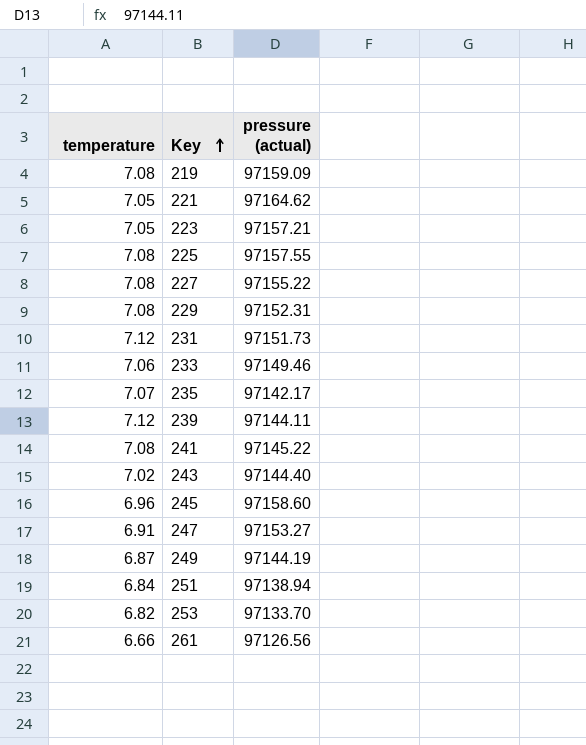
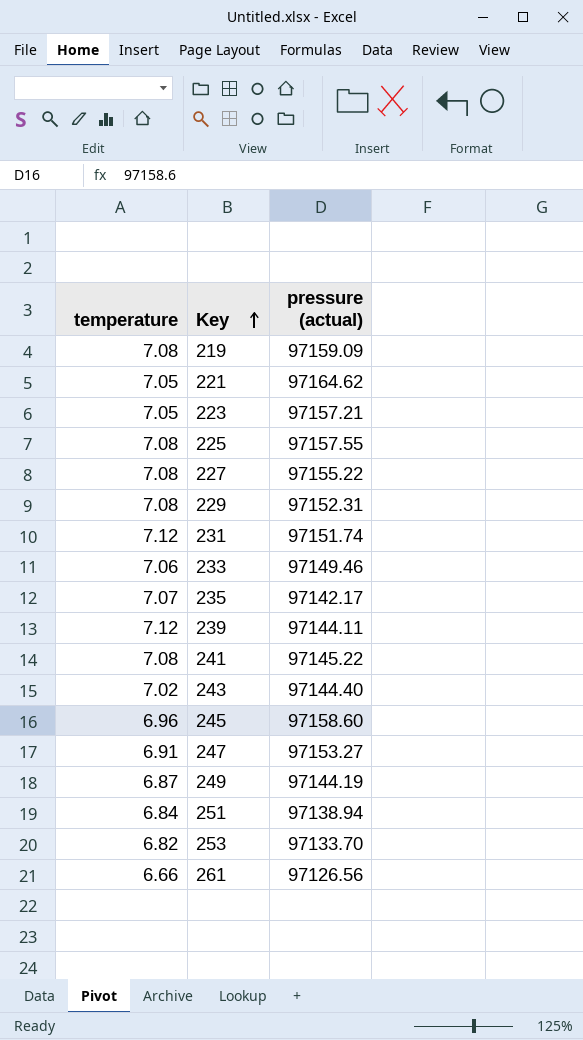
231 | pressure (actual): 97151.73 -> 97151.74

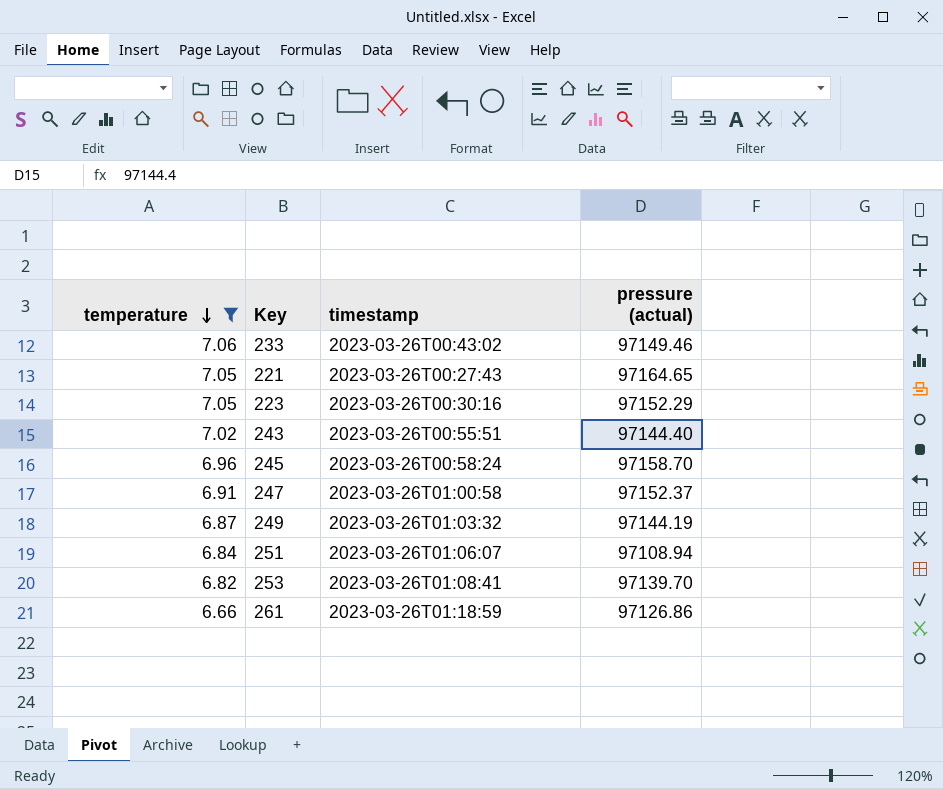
filter: none -> temperature <= 7.06
row order: Key ascending -> temperature descending
column timestamp | position: none -> 3
221 | pressure (actual): 97164.62 -> 97164.65
223 | pressure (actual): 97157.21 -> 97152.29
245 | pressure (actual): 97158.60 -> 97158.70
247 | pressure (actual): 97153.27 -> 97152.37
251 | pressure (actual): 97138.94 -> 97108.94
253 | pressure (actual): 97133.70 -> 97139.70
261 | pressure (actual): 97126.56 -> 97126.86

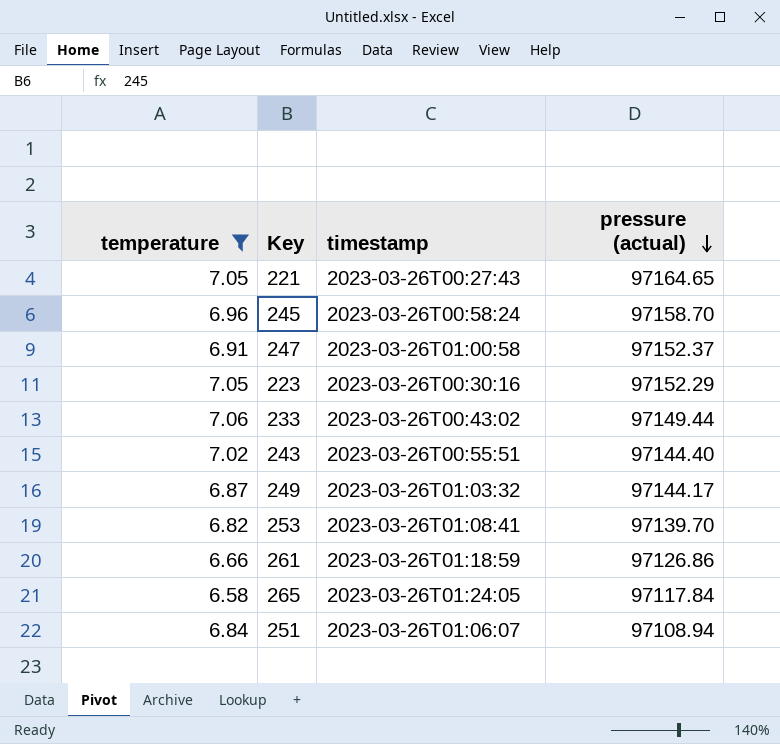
row order: temperature descending -> pressure (actual) descending
233 | pressure (actual): 97149.46 -> 97149.44
249 | pressure (actual): 97144.19 -> 97144.17
row 265: none -> 6.58 | 2023-03-26T01:24:05 | 97117.84

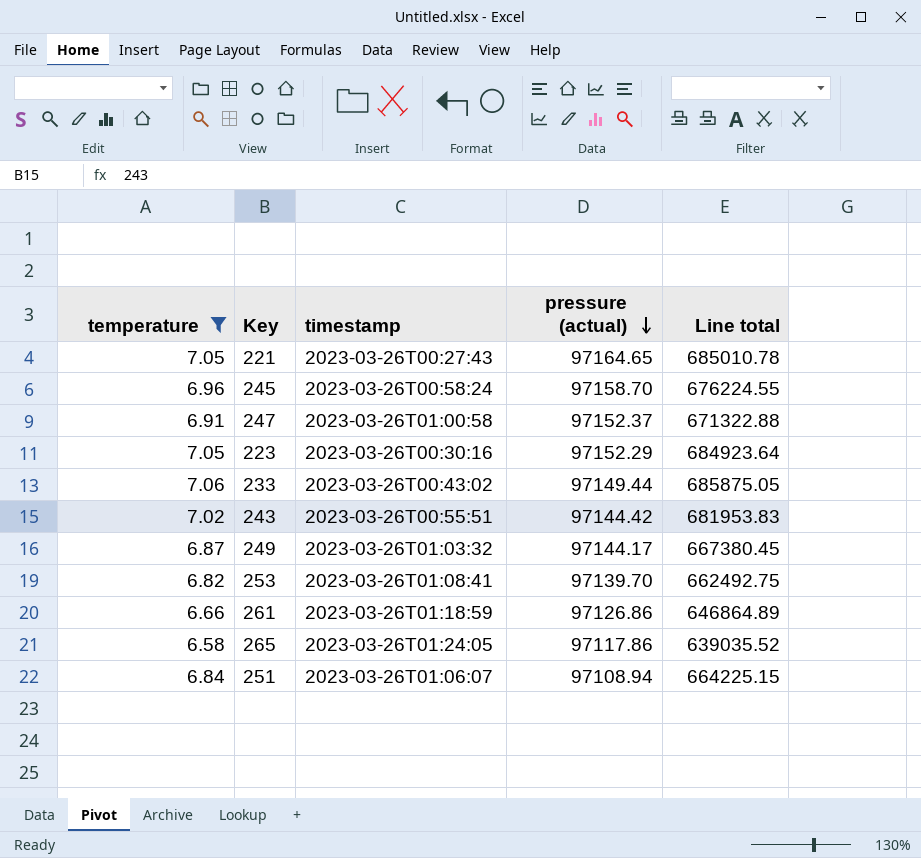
column Line total | formula: none -> [temperature] * [pressure (actual)]
243 | pressure (actual): 97144.40 -> 97144.42
265 | pressure (actual): 97117.84 -> 97117.86

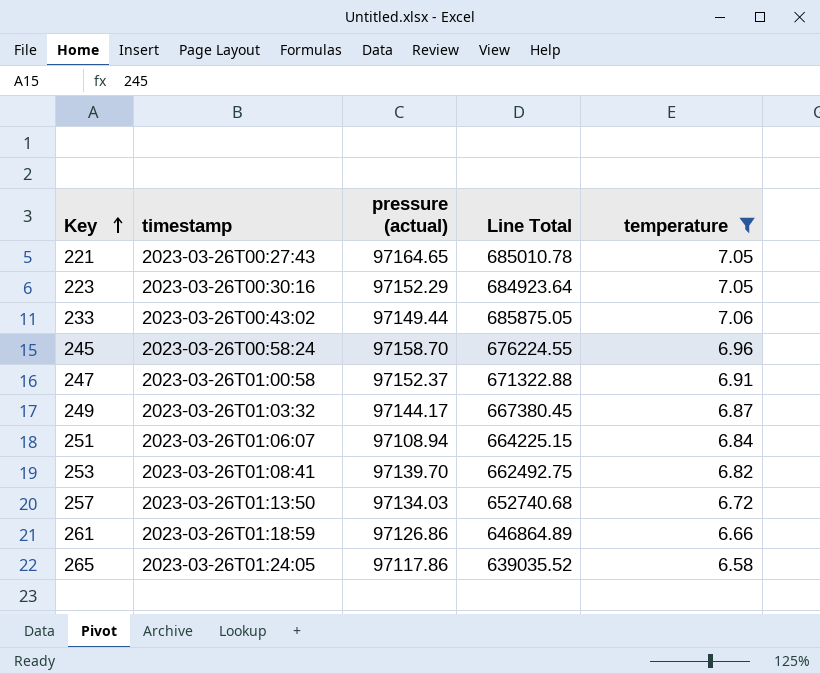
row order: pressure (actual) descending -> Key ascending
column name: Line total -> Line Total
column temperature | position: 1 -> 5
row 243: 7.02 | 2023-03-26T00:55:51 | 97144.42 | 681953.83 -> none
row 257: none -> 2023-03-26T01:13:50 | 97134.03 | 652740.68 | 6.72

